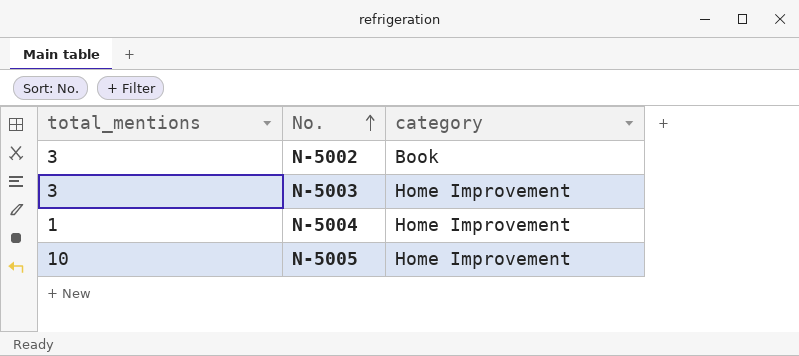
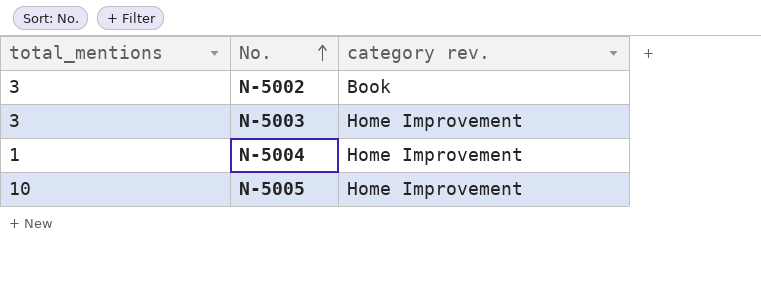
column name: category -> category rev.

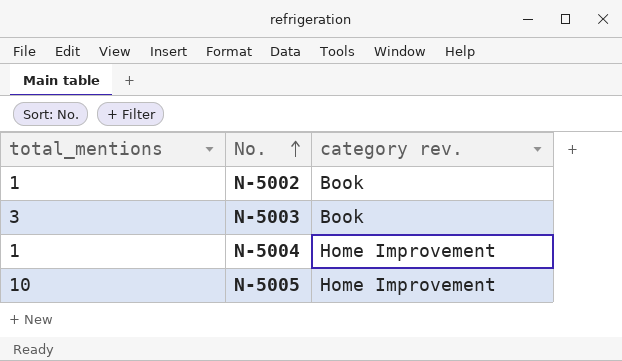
N-5002 | total_mentions: 3 -> 1
N-5003 | category rev.: Home Improvement -> Book

